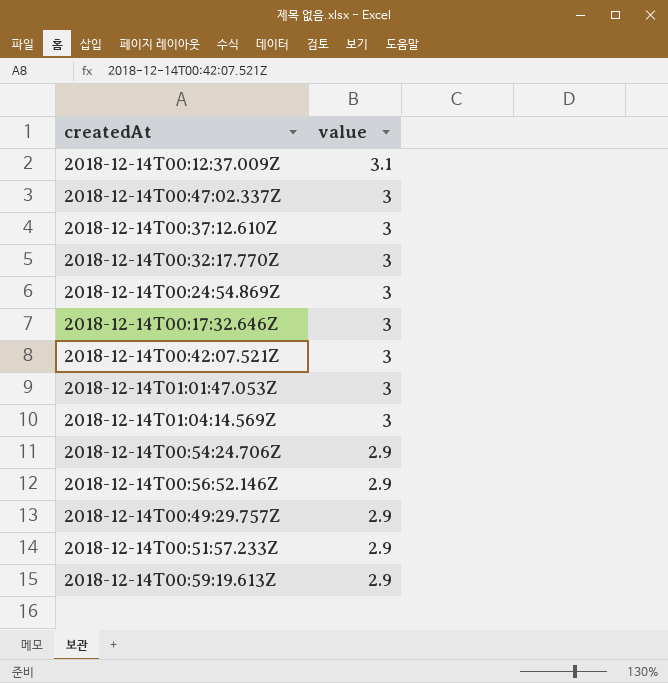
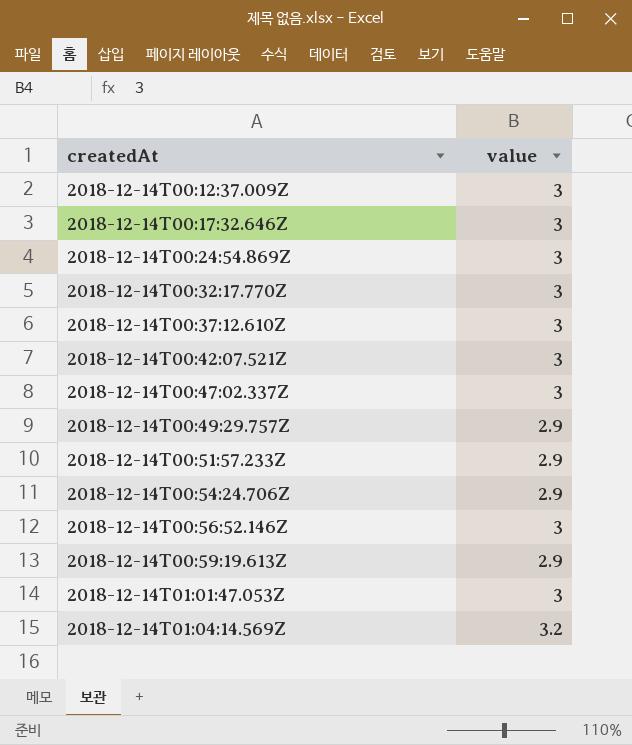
row order: value descending -> createdAt ascending
2018-12-14T00:12:37.009Z | value: 3.1 -> 3
2018-12-14T00:56:52.146Z | value: 2.9 -> 3
2018-12-14T01:04:14.569Z | value: 3 -> 3.2

